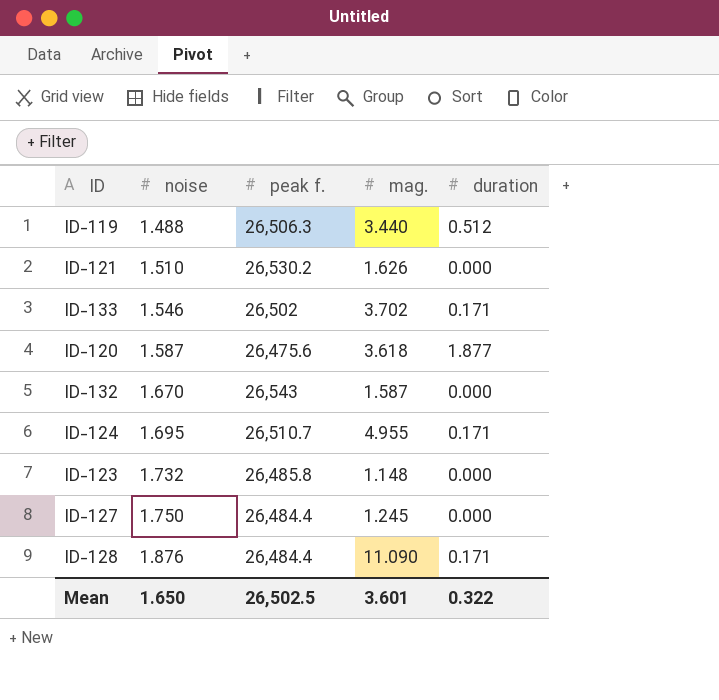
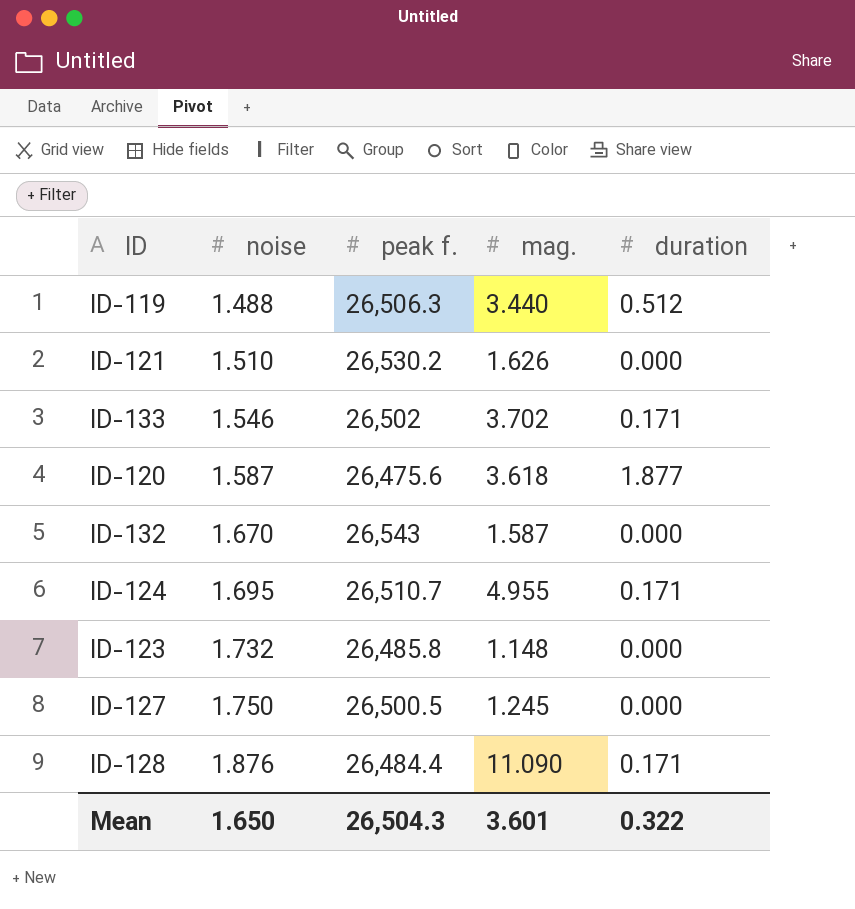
ID-127 | peak f.: 26,484.4 -> 26,500.5
Mean | peak f.: 26,502.5 -> 26,504.3

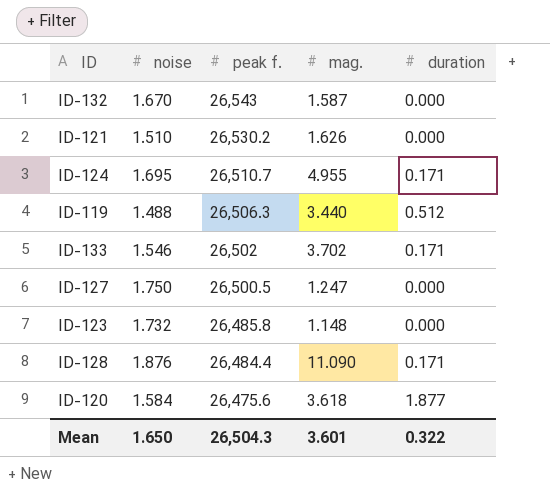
row order: noise ascending -> peak f. descending
ID-127 | mag.: 1.245 -> 1.247
ID-120 | noise: 1.587 -> 1.584

